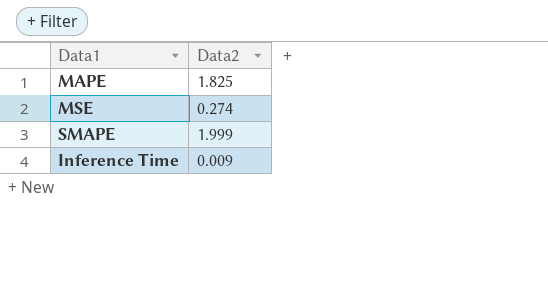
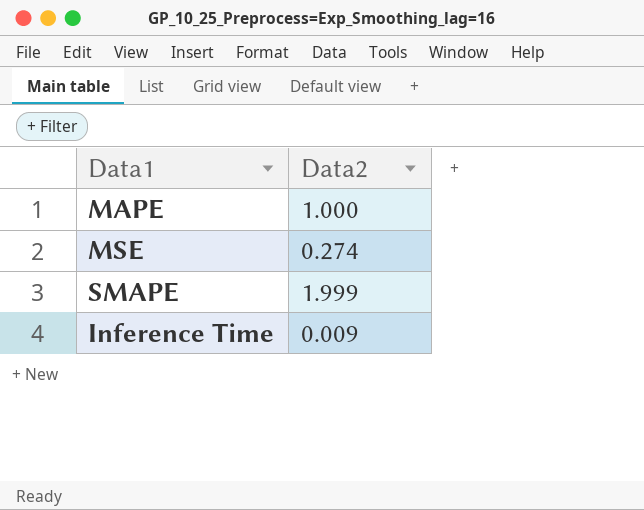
MAPE | Data2: 1.825 -> 1.000

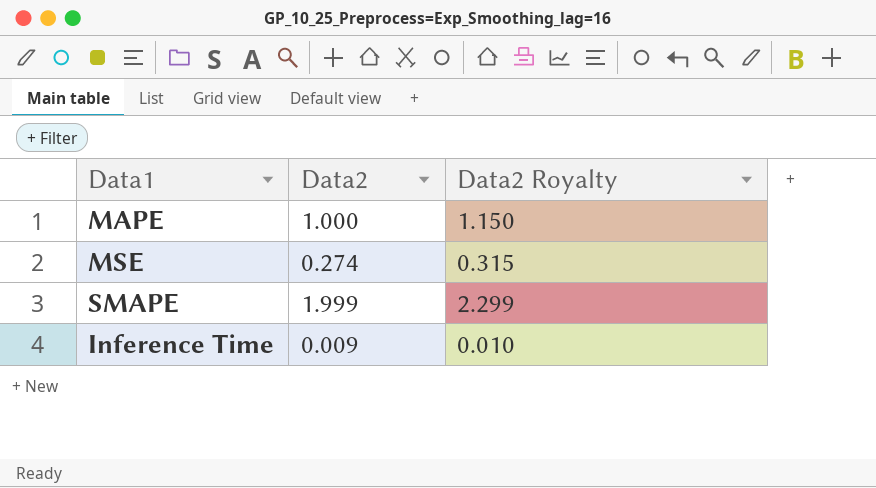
column Data2 Royalty | formula: none -> [Data2] * 1.15

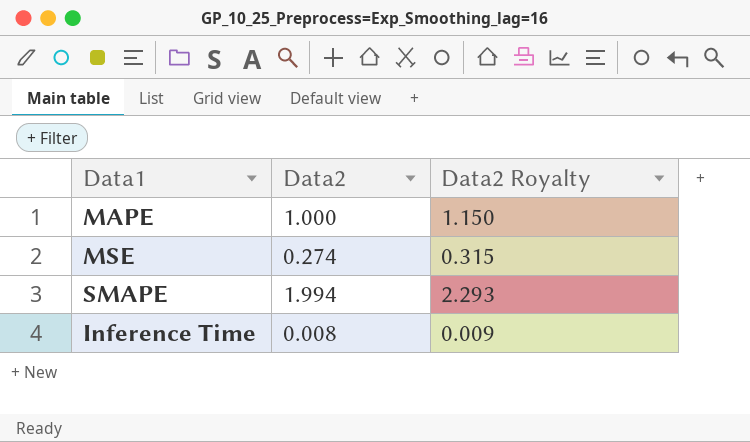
SMAPE | Data2: 1.999 -> 1.994
SMAPE | Data2 Royalty: 2.299 -> 2.293
Inference Time | Data2: 0.009 -> 0.008
Inference Time | Data2 Royalty: 0.010 -> 0.009

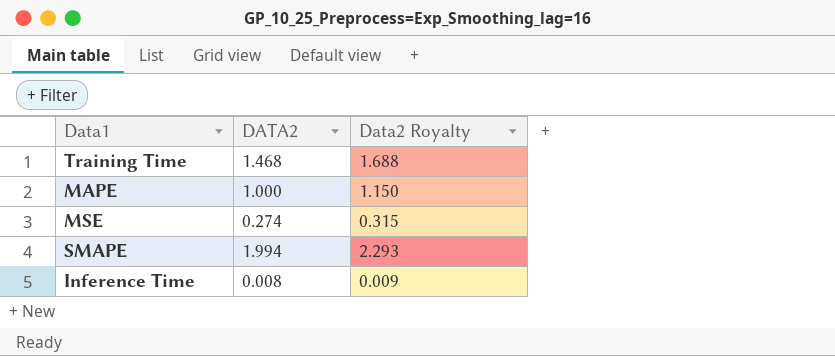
column name: Data2 -> DATA2
row Training Time: none -> 1.468 | 1.688

